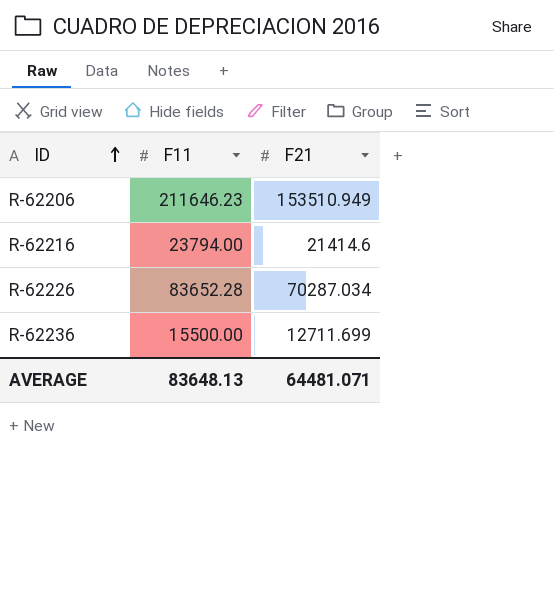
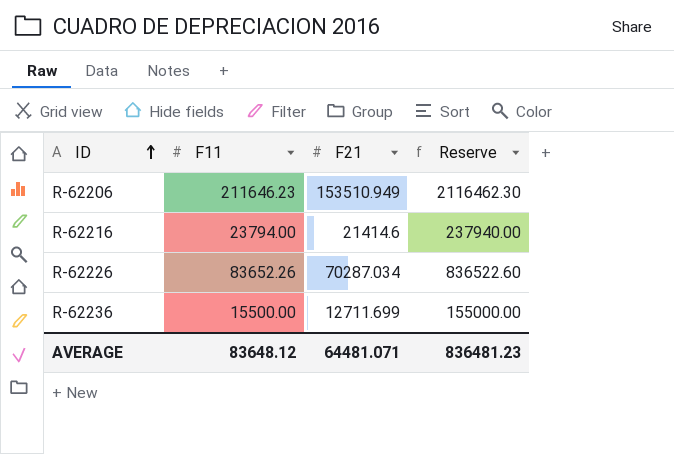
column Reserve | formula: none -> [F11] * 10
R-62226 | F11: 83652.28 -> 83652.26
AVERAGE | F11: 83648.13 -> 83648.12

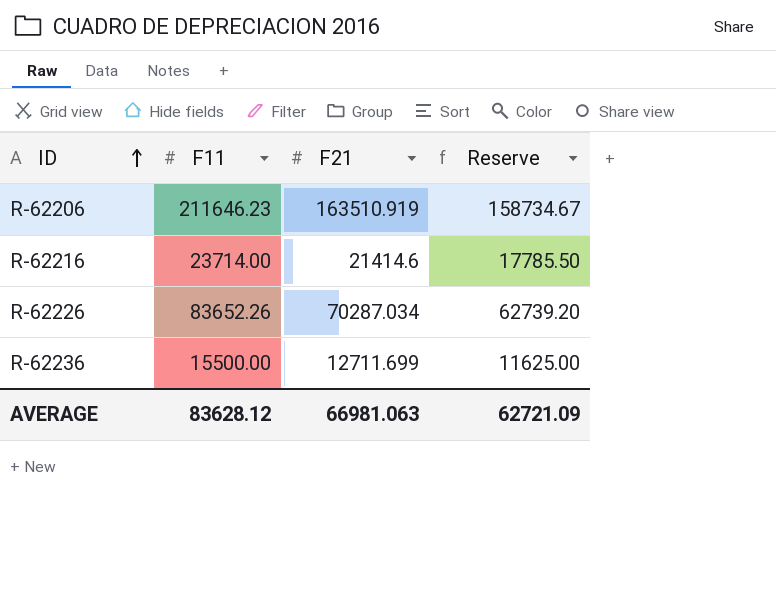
column Reserve | formula: [F11] * 10 -> [F11] * 0.75
R-62206 | F21: 153510.949 -> 163510.919
R-62216 | F11: 23794.00 -> 23714.00
AVERAGE | F11: 83648.12 -> 83628.12
AVERAGE | F21: 64481.071 -> 66981.063
AVERAGE | Reserve: 836481.23 -> 62721.09

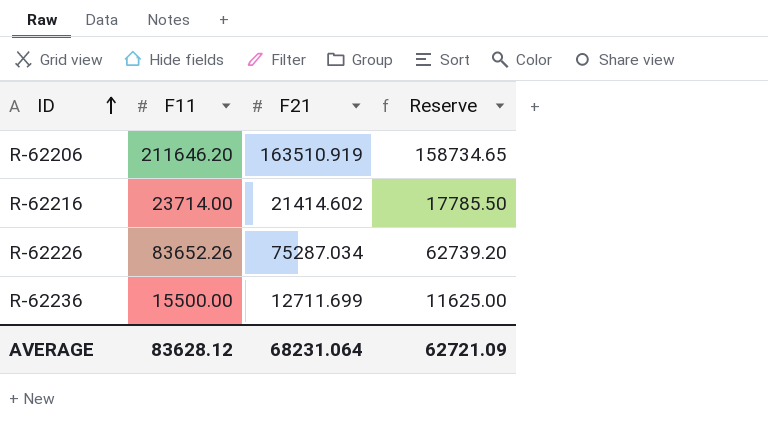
R-62206 | F11: 211646.23 -> 211646.20
R-62206 | Reserve: 158734.67 -> 158734.65
R-62216 | F21: 21414.6 -> 21414.602
R-62226 | F21: 70287.034 -> 75287.034
AVERAGE | F21: 66981.063 -> 68231.064

